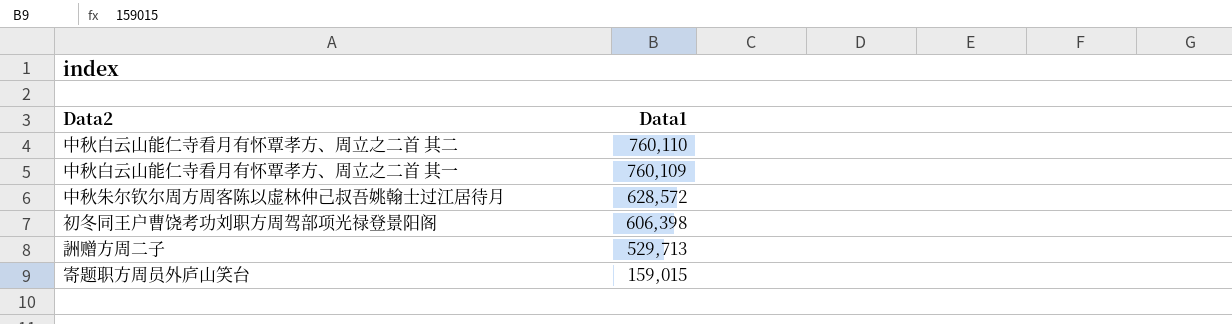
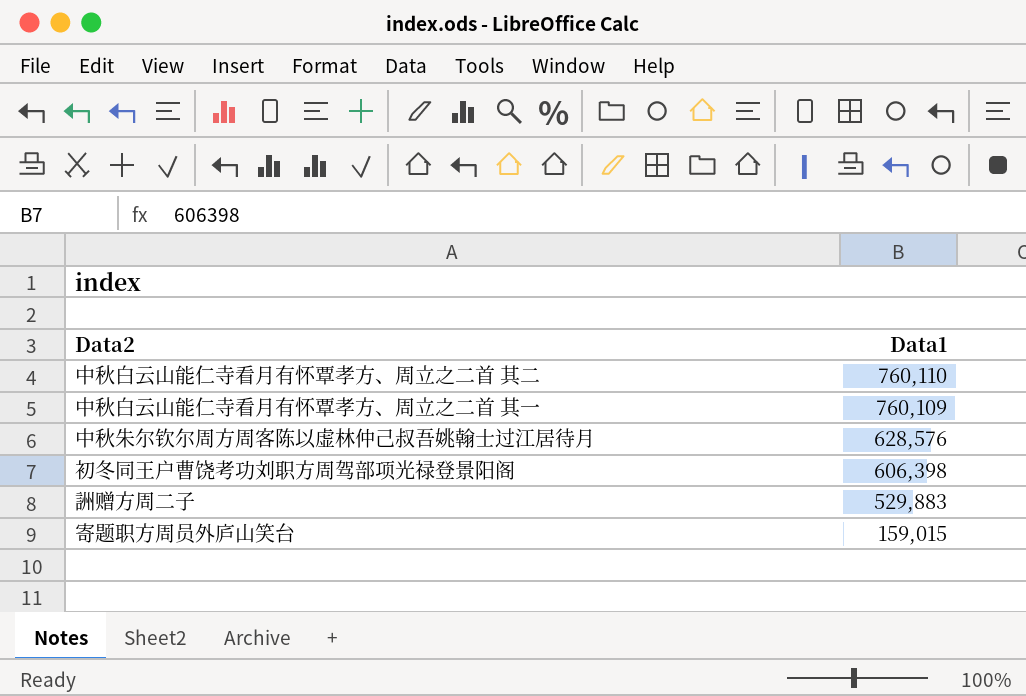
中秋朱尔钦尔周方周客陈以虚林仲己叔吾姚翰士过江居待月 | Data1: 628,572 -> 628,576
詶赠方周二子 | Data1: 529,713 -> 529,883

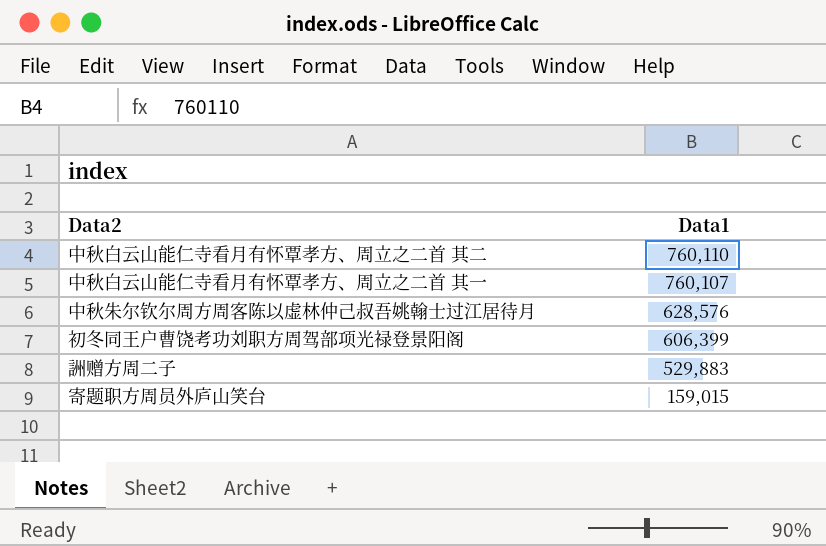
中秋白云山能仁寺看月有怀覃孝方、周立之二首 其一 | Data1: 760,109 -> 760,107
初冬同王户曹饶考功刘职方周驾部项光禄登景阳阁 | Data1: 606,398 -> 606,399

